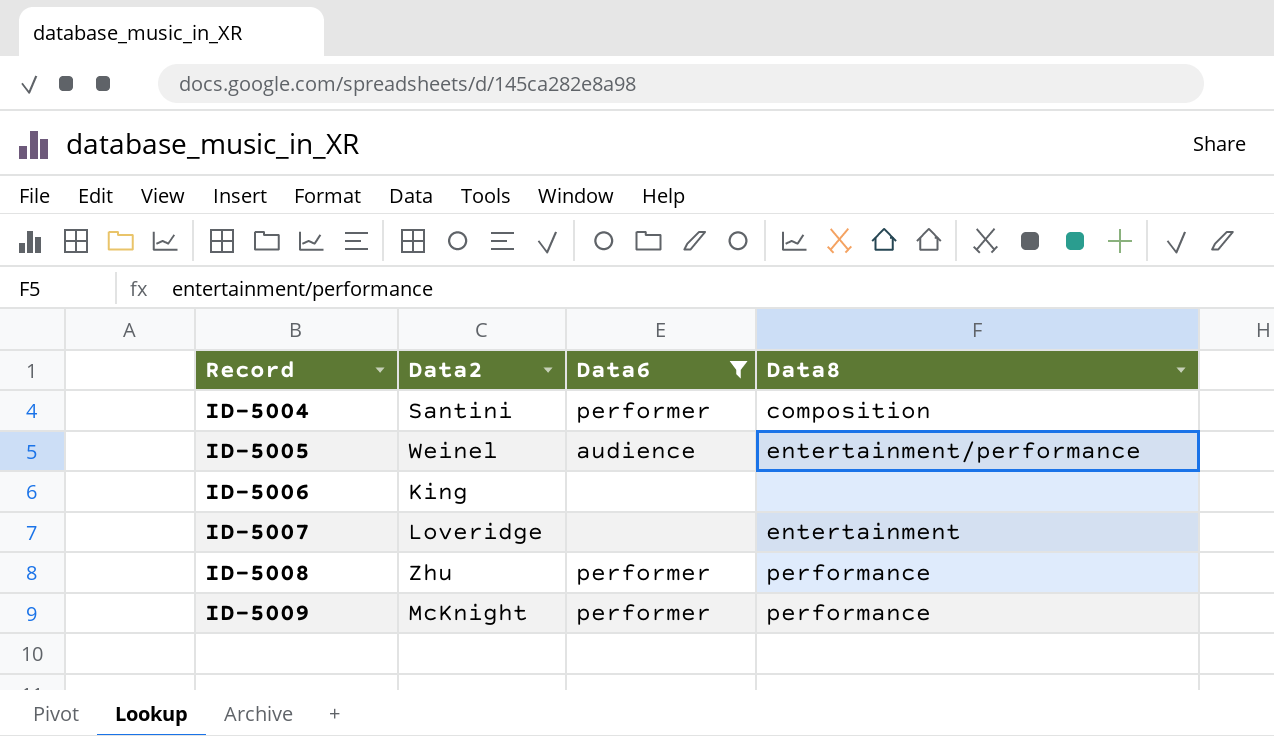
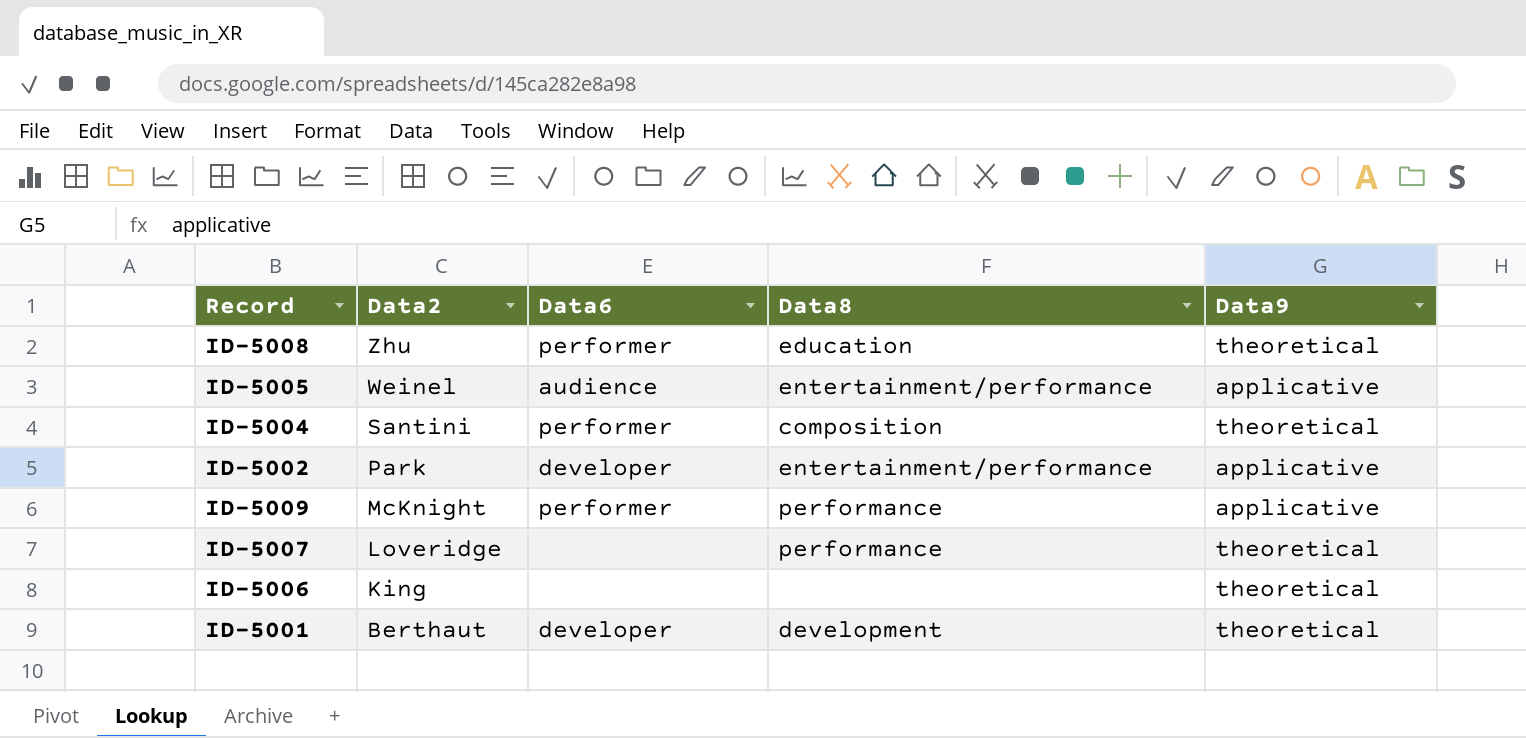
filter: Data6 != developer -> none
row order: Record ascending -> Data2 descending
column Data9 | position: none -> 5
ID-5008 | Data8: performance -> education
ID-5007 | Data8: entertainment -> performance

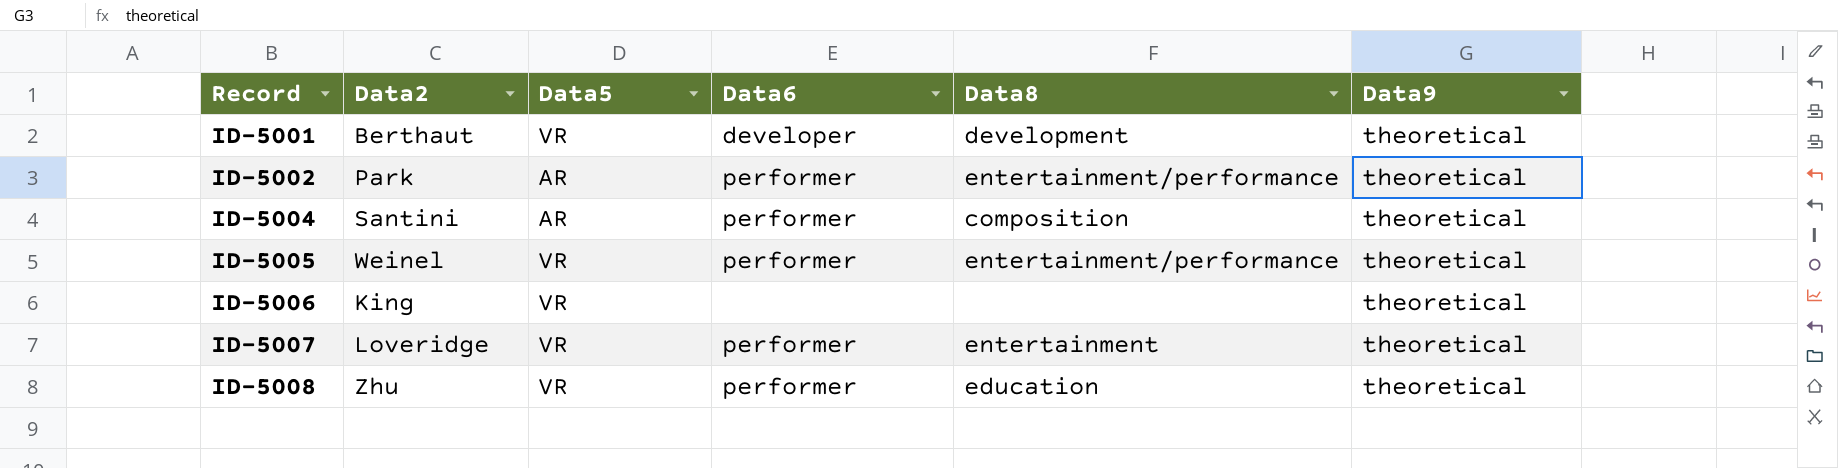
row order: Data2 descending -> Record ascending
column Data5 | position: none -> 3
row ID-5009: McKnight | performer | performance | applicative -> none
ID-5002 | Data6: developer -> performer
ID-5002 | Data9: applicative -> theoretical
ID-5005 | Data6: audience -> performer
ID-5005 | Data9: applicative -> theoretical
ID-5007 | Data6: none -> performer
ID-5007 | Data8: performance -> entertainment

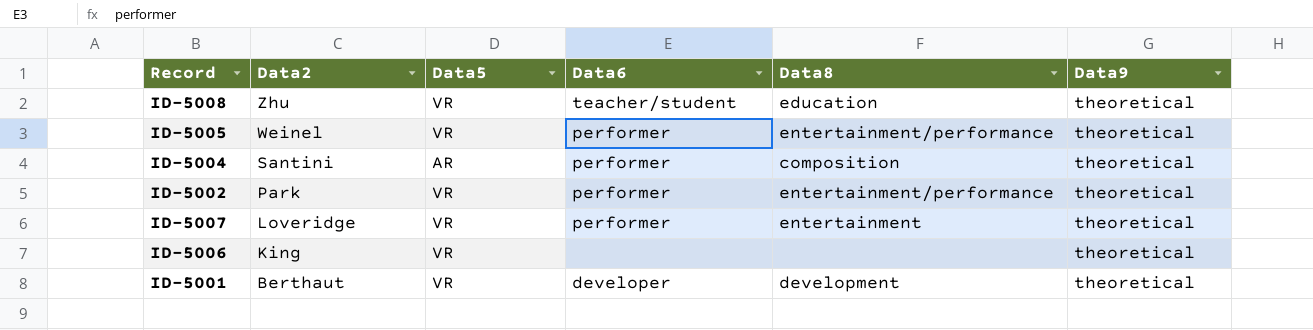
row order: Record ascending -> Data2 descending
ID-5008 | Data6: performer -> teacher/student
ID-5002 | Data5: AR -> VR

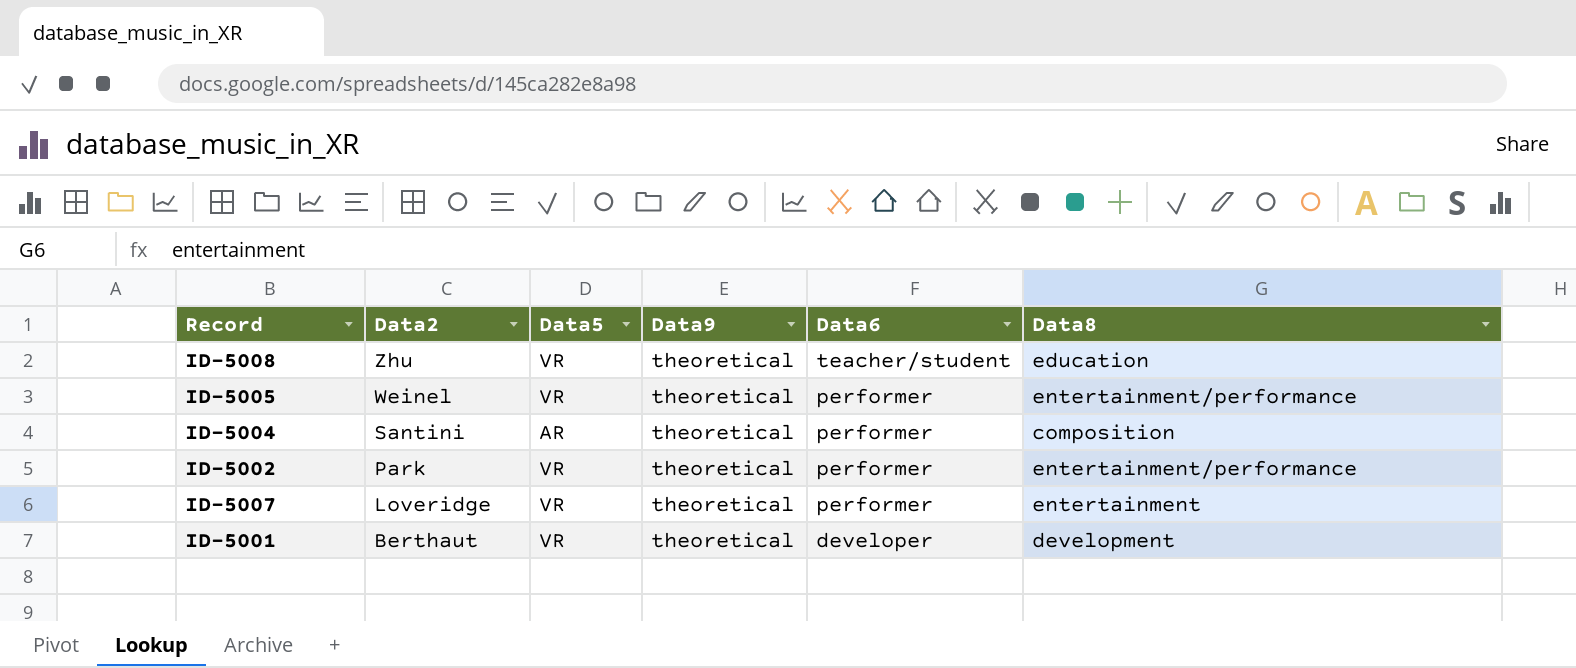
column Data9 | position: 6 -> 4
row ID-5006: King | VR | none | none | theoretical -> none

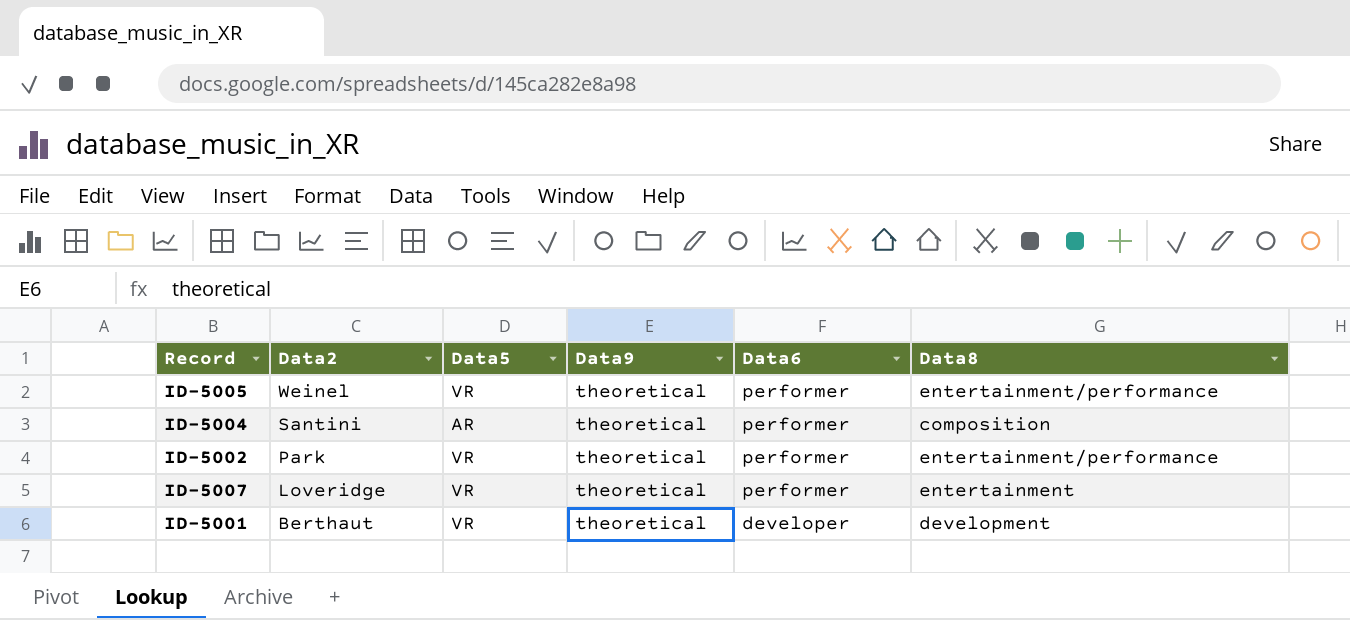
row ID-5008: Zhu | VR | theoretical | teacher/student | education -> none

